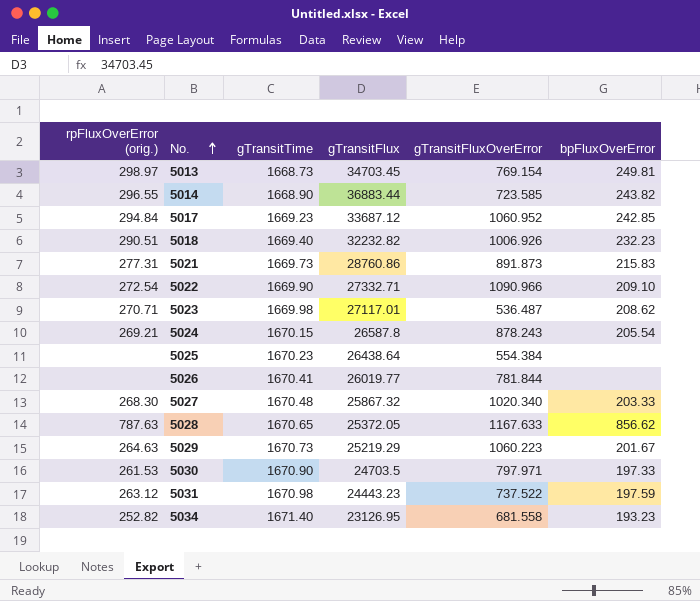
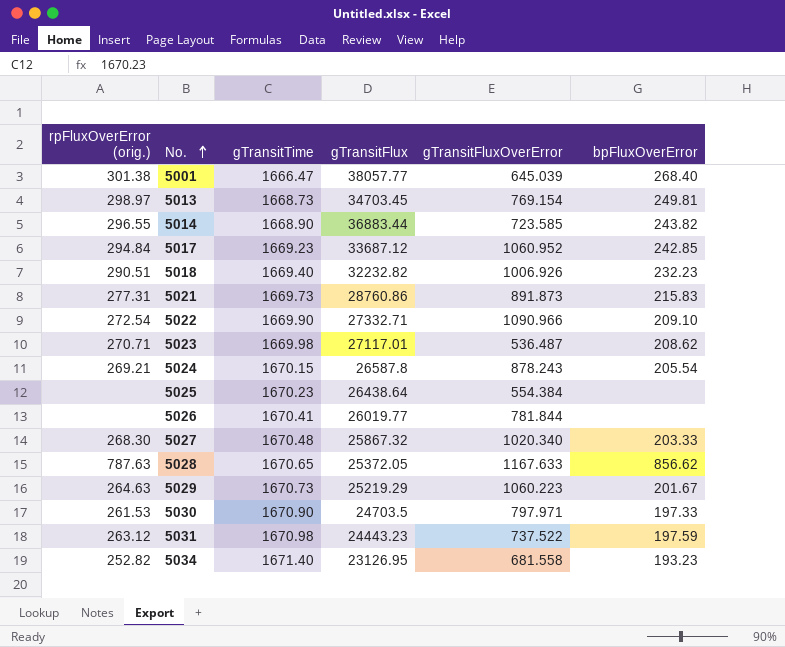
row 5001: none -> 301.38 | 1666.47 | 38057.77 | 645.039 | 268.40

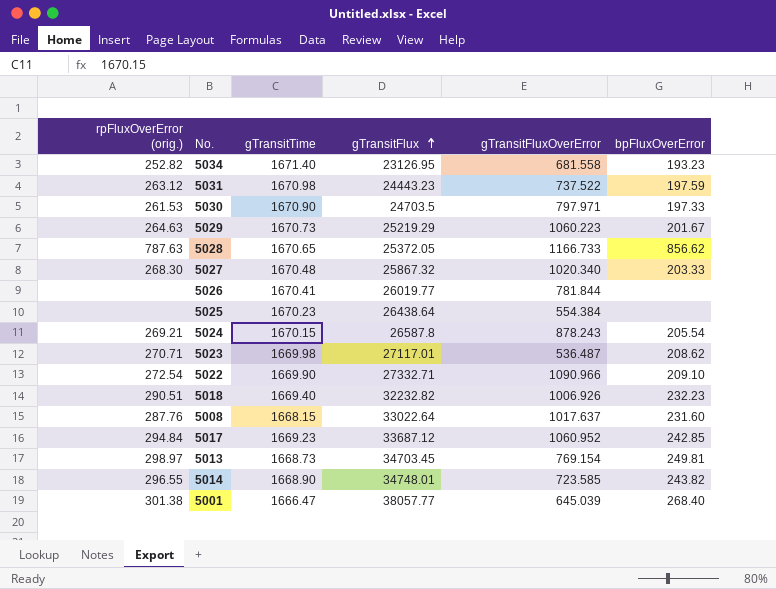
row order: No. ascending -> gTransitFlux ascending
row 5021: 277.31 | 1669.73 | 28760.86 | 891.873 | 215.83 -> none
5028 | gTransitFluxOverError: 1167.633 -> 1166.733
row 5008: none -> 287.76 | 1668.15 | 33022.64 | 1017.637 | 231.60
5014 | gTransitFlux: 36883.44 -> 34748.01

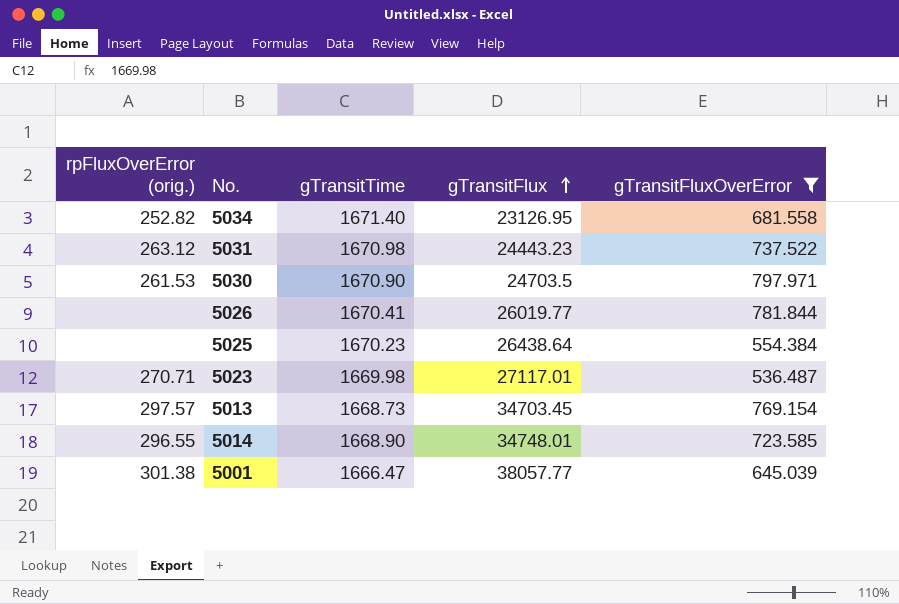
filter: none -> gTransitFluxOverError <= 797.971
column bpFluxOverError | position: 6 -> none
5013 | rpFluxOverError (orig.): 298.97 -> 297.57

